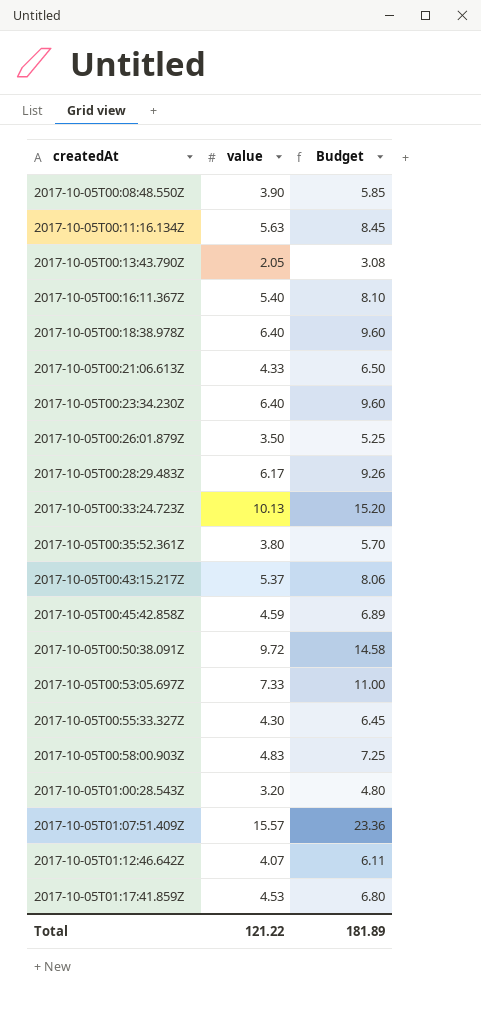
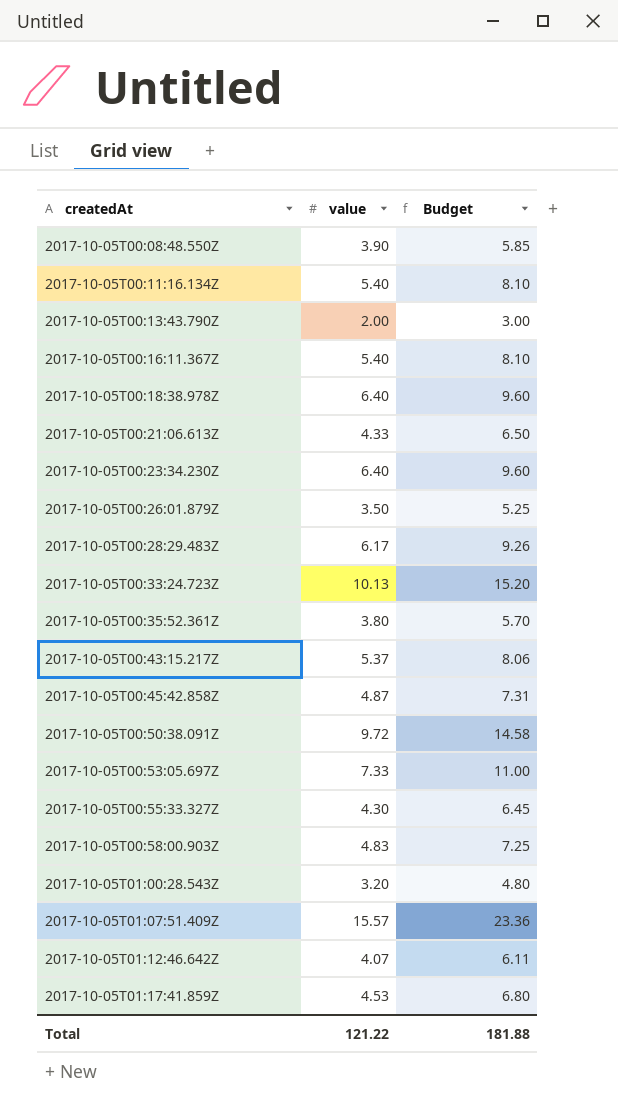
2017-10-05T00:11:16.134Z | value: 5.63 -> 5.40
2017-10-05T00:11:16.134Z | Budget: 8.45 -> 8.10
2017-10-05T00:13:43.790Z | value: 2.05 -> 2.00
2017-10-05T00:13:43.790Z | Budget: 3.08 -> 3.00
2017-10-05T00:45:42.858Z | value: 4.59 -> 4.87
2017-10-05T00:45:42.858Z | Budget: 6.89 -> 7.31
Total | Budget: 181.89 -> 181.88

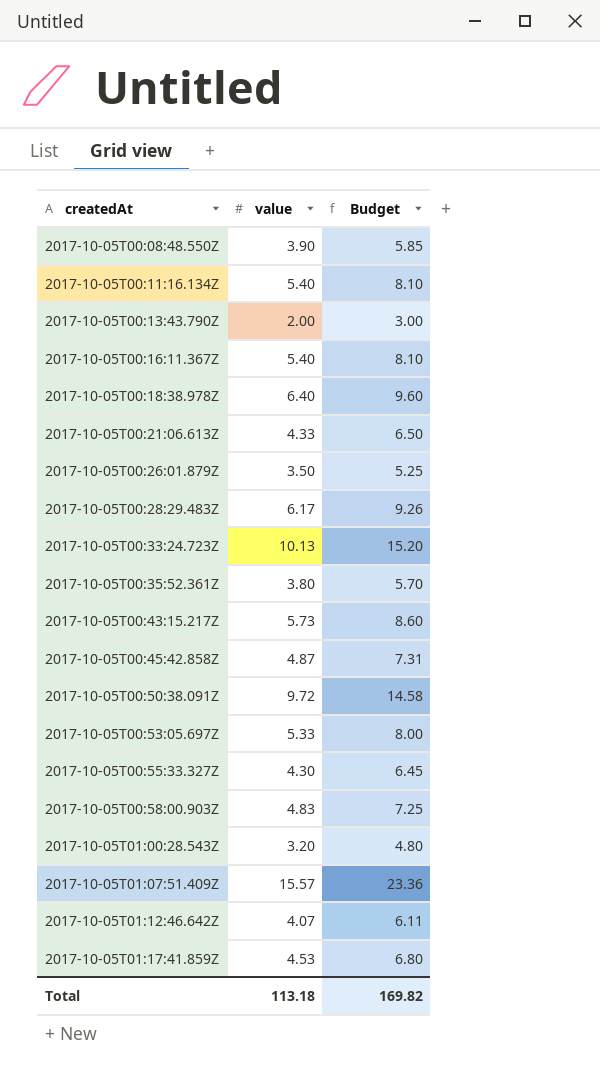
row 2017-10-05T00:23:34.230Z: 6.40 | 9.60 -> none
2017-10-05T00:43:15.217Z | value: 5.37 -> 5.73
2017-10-05T00:43:15.217Z | Budget: 8.06 -> 8.60
2017-10-05T00:53:05.697Z | value: 7.33 -> 5.33
2017-10-05T00:53:05.697Z | Budget: 11.00 -> 8.00
Total | value: 121.22 -> 113.18
Total | Budget: 181.88 -> 169.82

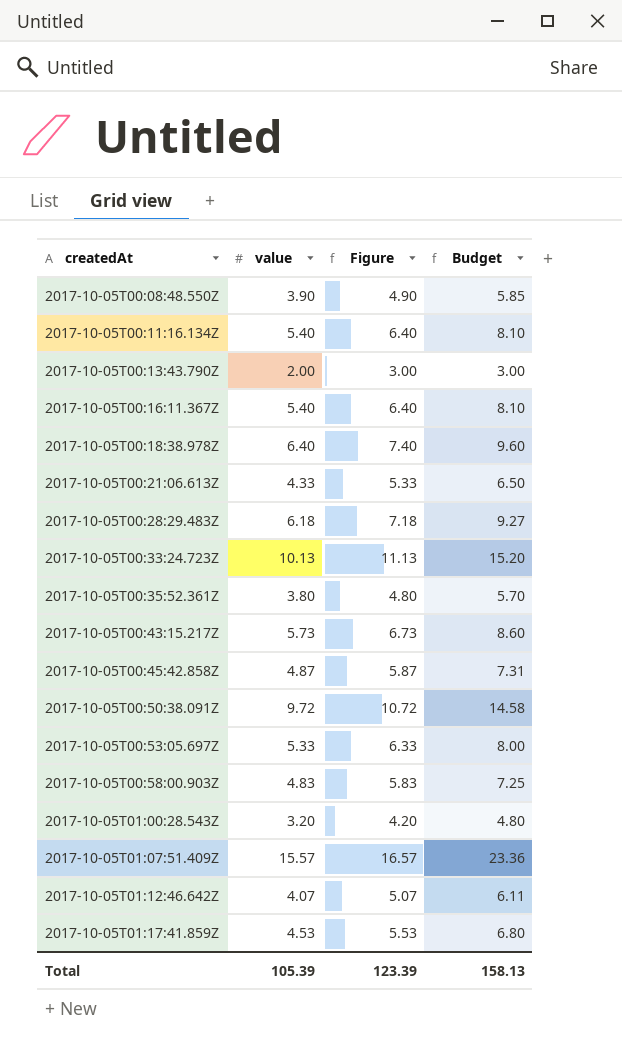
column Figure | formula: none -> [value] + 1
row 2017-10-05T00:26:01.879Z: 3.50 | 5.25 -> none
row 2017-10-05T00:55:33.327Z: 4.30 | 6.45 -> none
2017-10-05T00:28:29.483Z | value: 6.17 -> 6.18
2017-10-05T00:28:29.483Z | Budget: 9.26 -> 9.27
Total | value: 113.18 -> 105.39
Total | Budget: 169.82 -> 158.13

